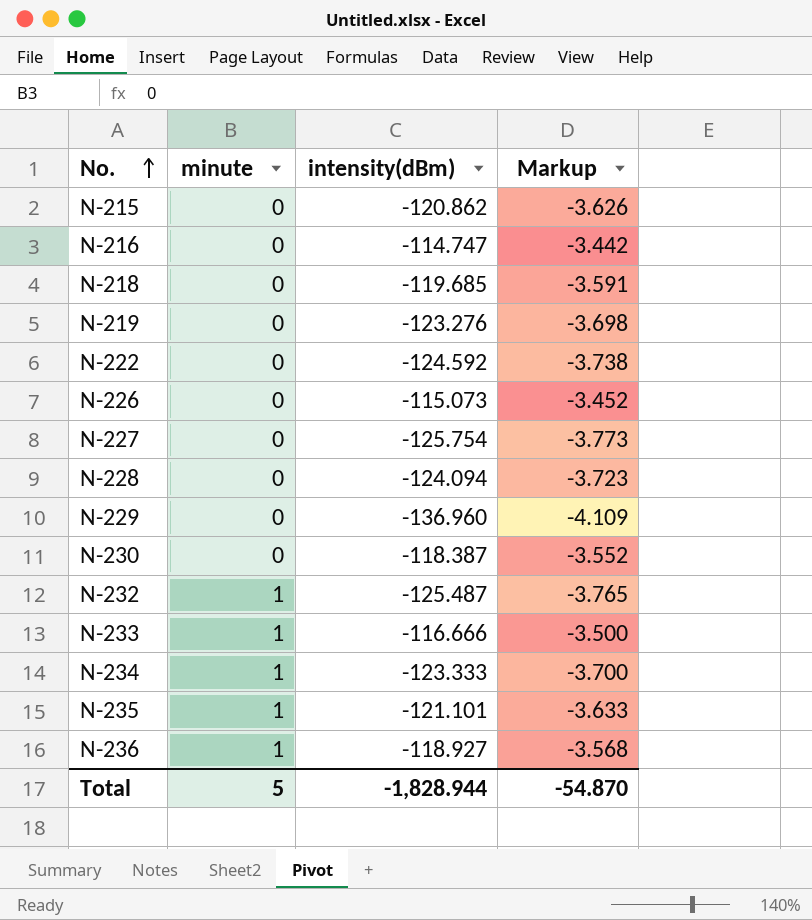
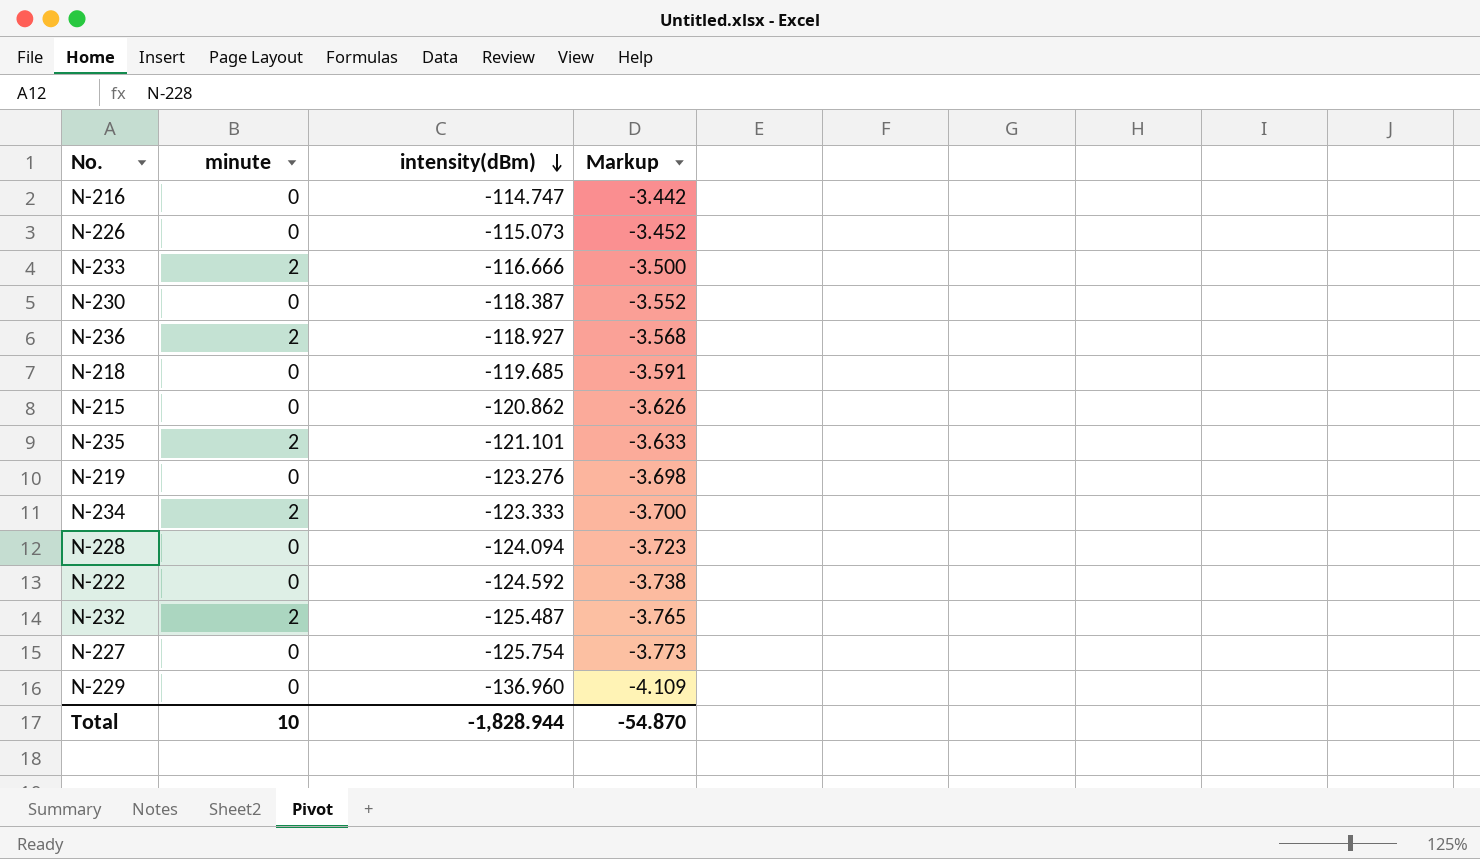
row order: No. ascending -> intensity(dBm) descending
N-233 | minute: 1 -> 2
N-236 | minute: 1 -> 2
N-235 | minute: 1 -> 2
N-234 | minute: 1 -> 2
N-232 | minute: 1 -> 2
Total | minute: 5 -> 10

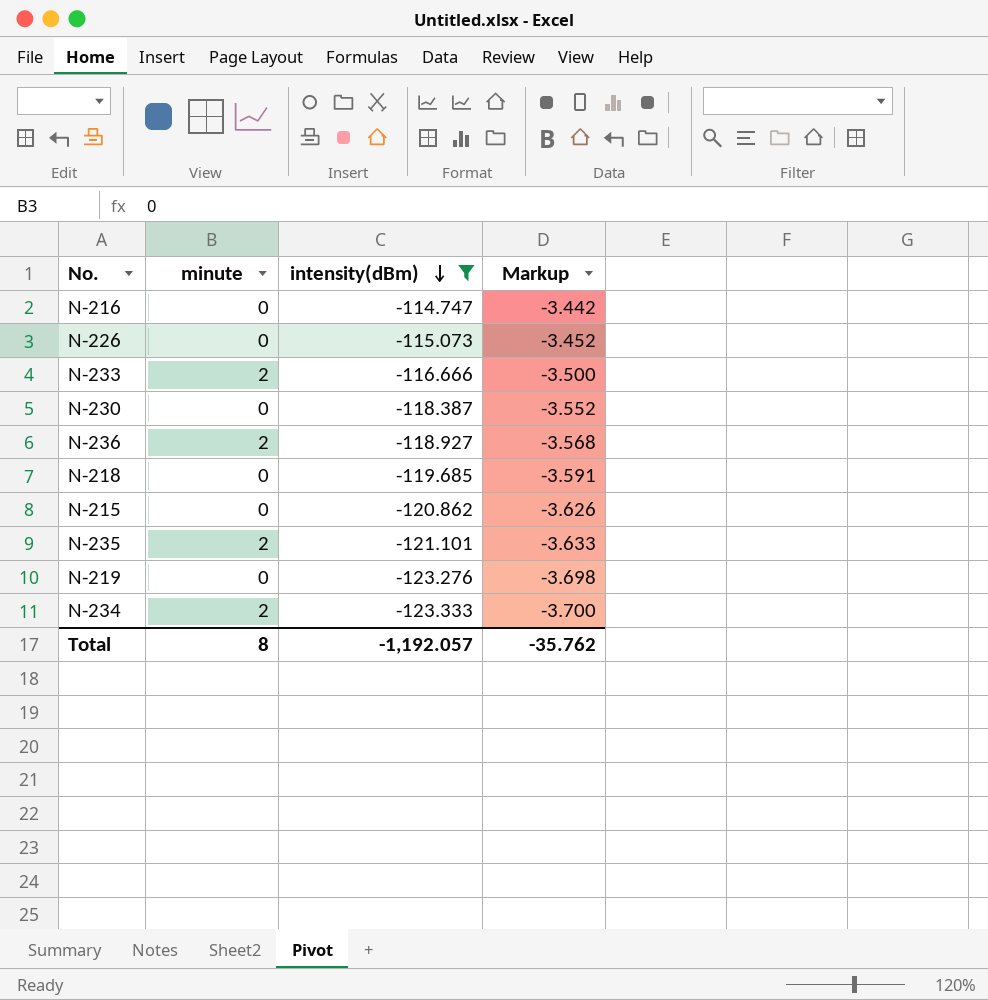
filter: none -> intensity(dBm) >= -123.333
Total | minute: 10 -> 8
Total | intensity(dBm): -1,828.944 -> -1,192.057
Total | Markup: -54.870 -> -35.762

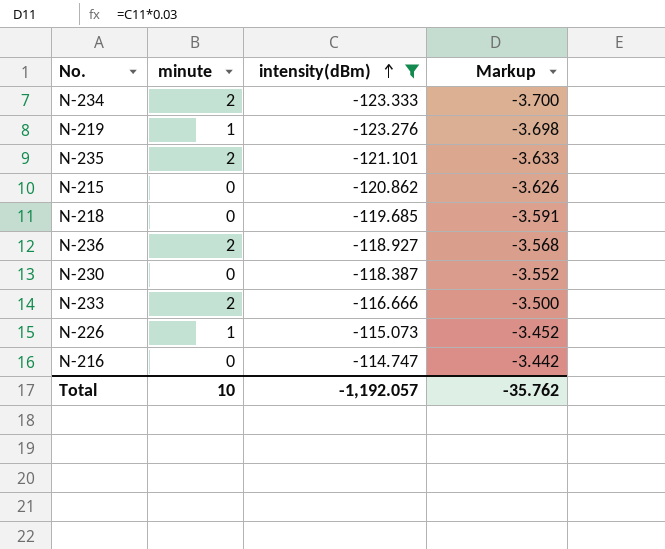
row order: intensity(dBm) descending -> intensity(dBm) ascending
N-219 | minute: 0 -> 1
N-226 | minute: 0 -> 1
Total | minute: 8 -> 10

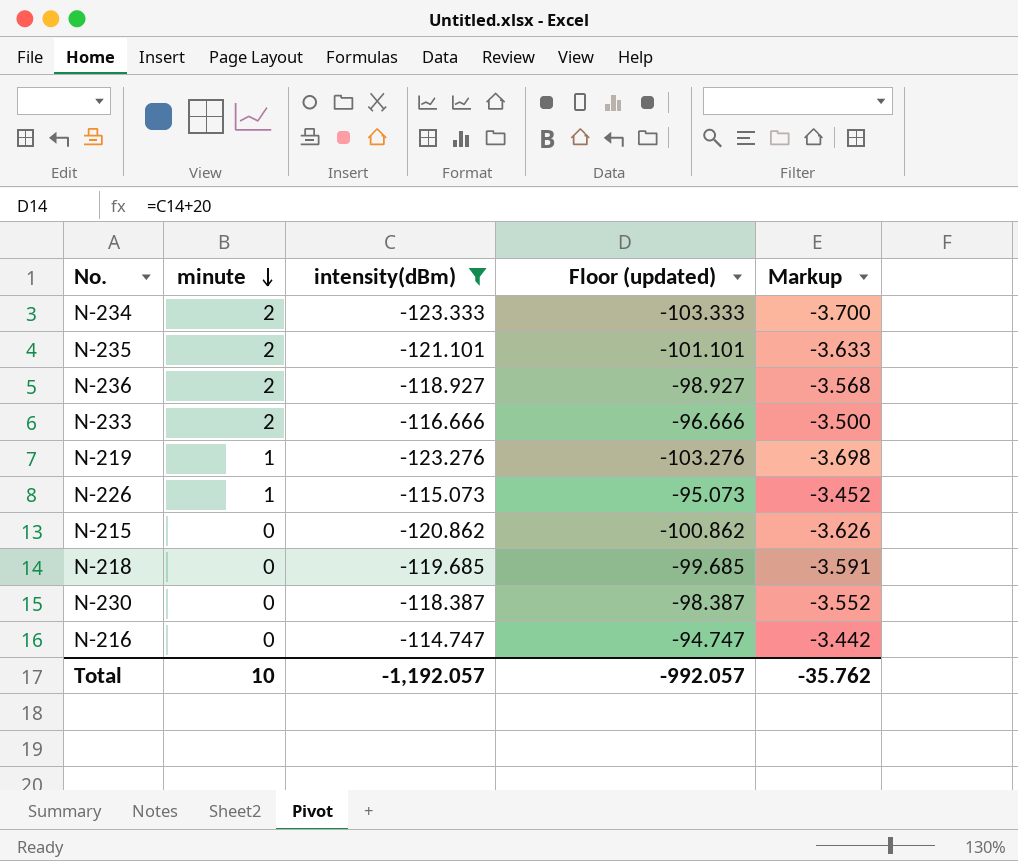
row order: intensity(dBm) ascending -> minute descending
column Floor (updated) | formula: none -> [intensity(dBm)] + 20

